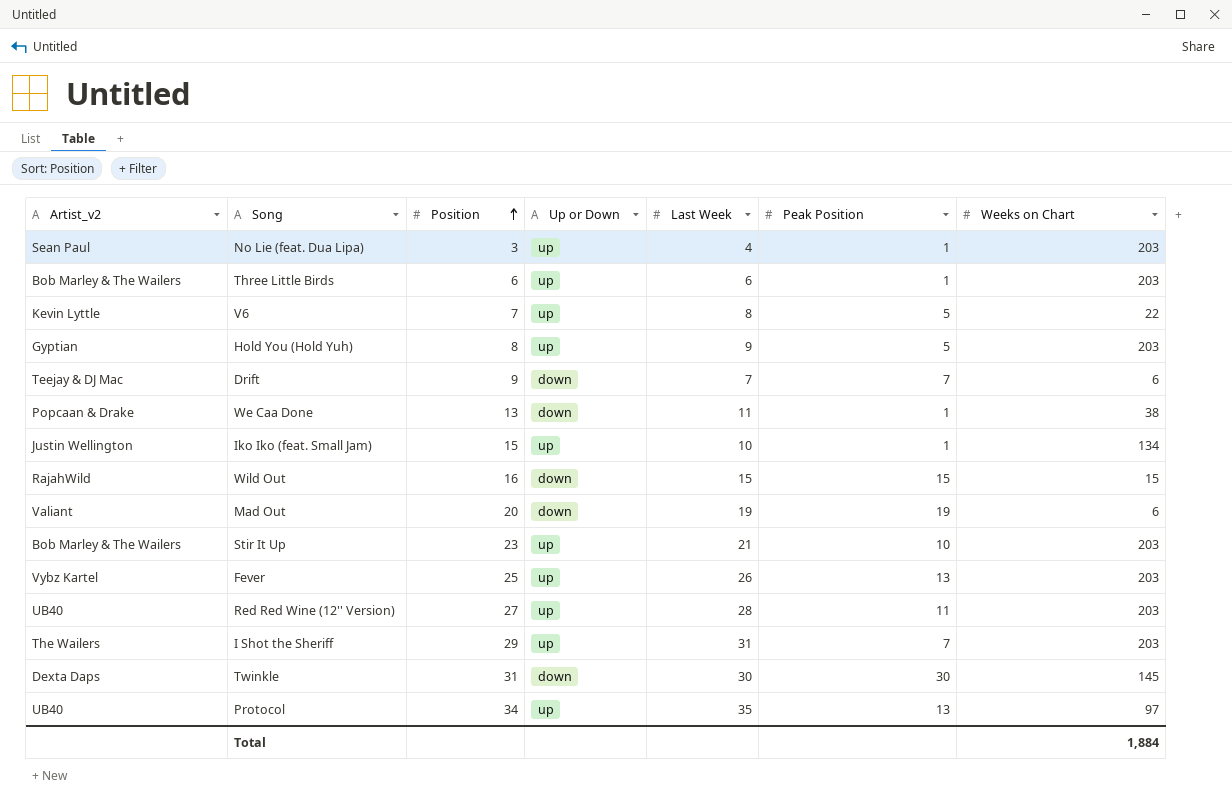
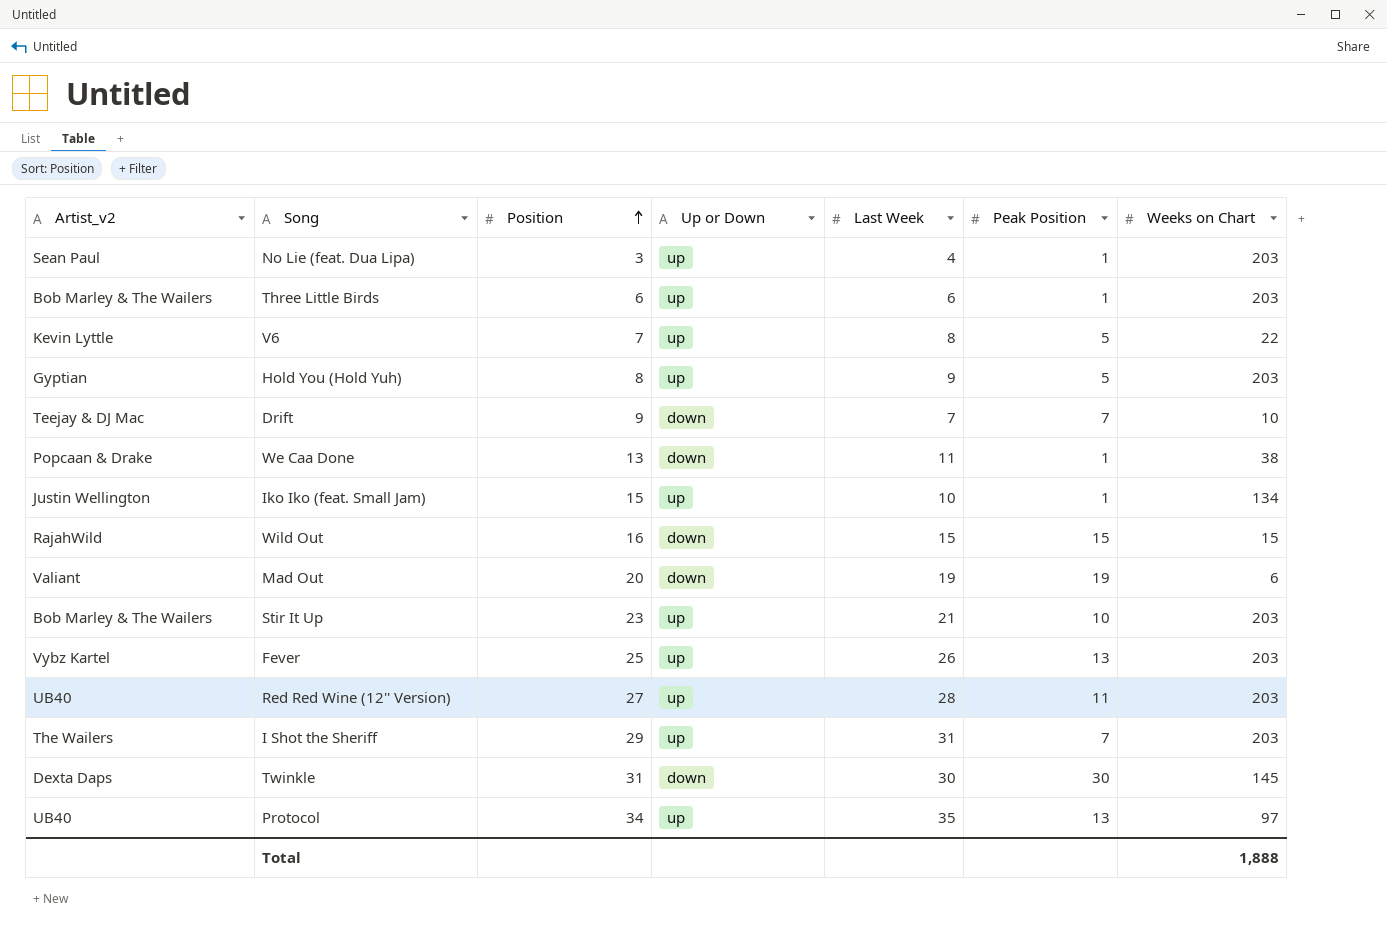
Drift | Weeks on Chart: 6 -> 10
Total | Weeks on Chart: 1,884 -> 1,888

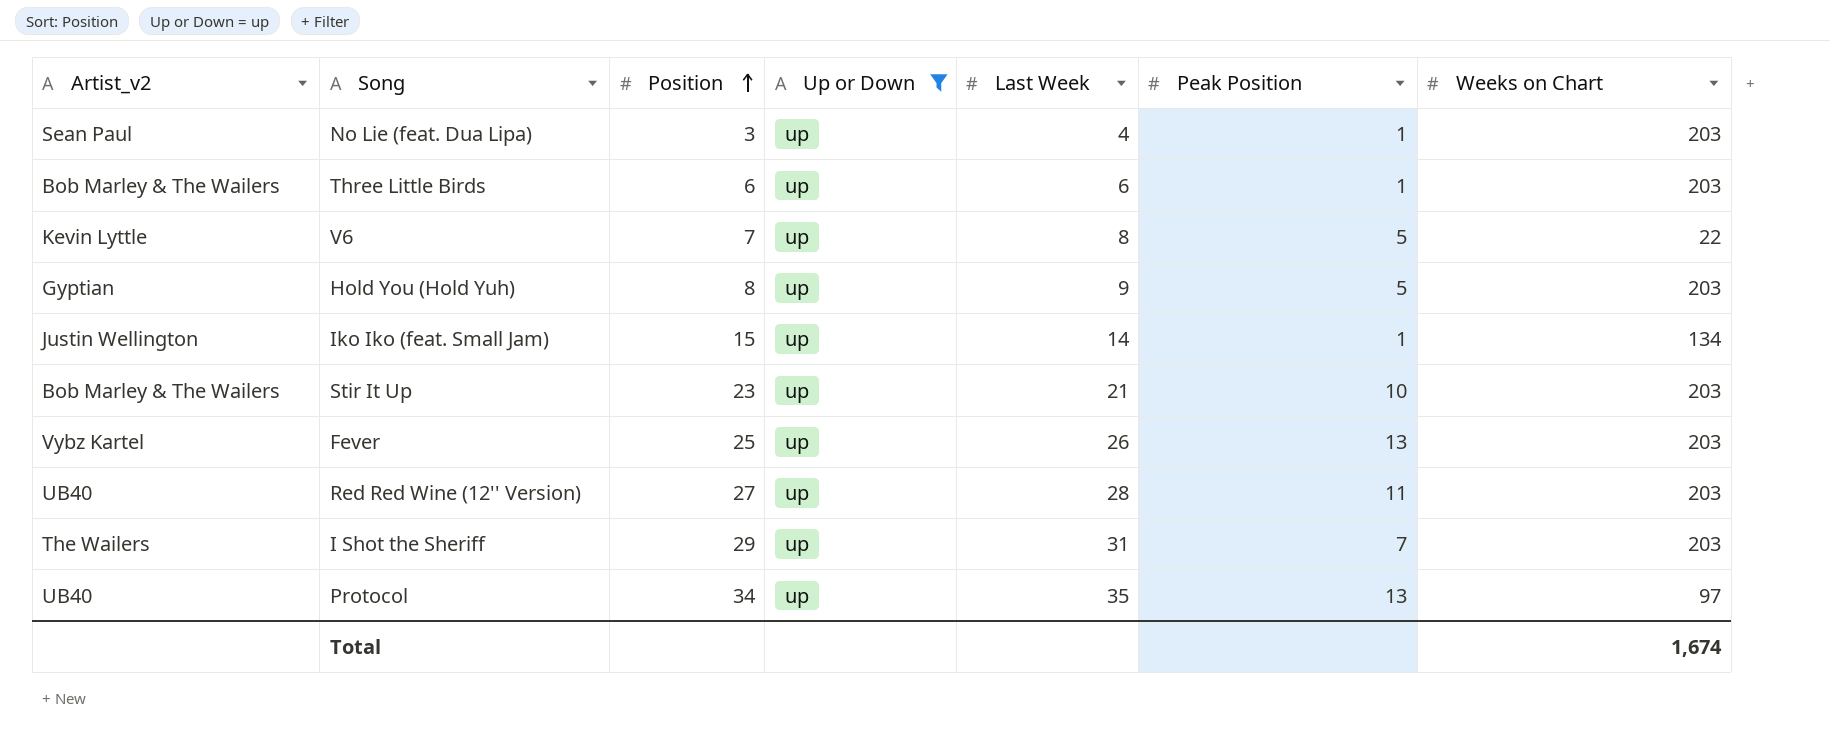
filter: none -> Up or Down = up
Iko Iko (feat. Small Jam) | Last Week: 10 -> 14
Total | Weeks on Chart: 1,888 -> 1,674

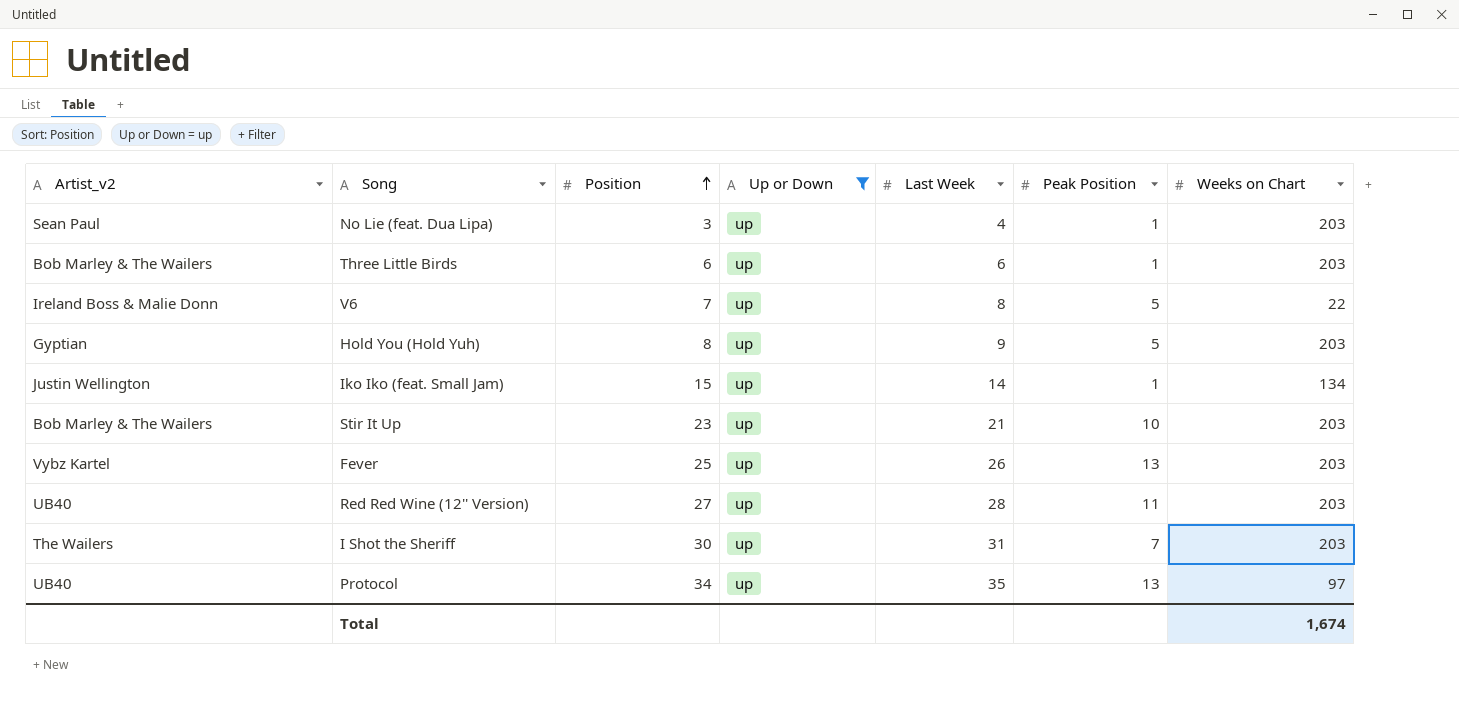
V6 | Artist_v2: Kevin Lyttle -> Ireland Boss & Malie Donn
I Shot the Sheriff | Position: 29 -> 30

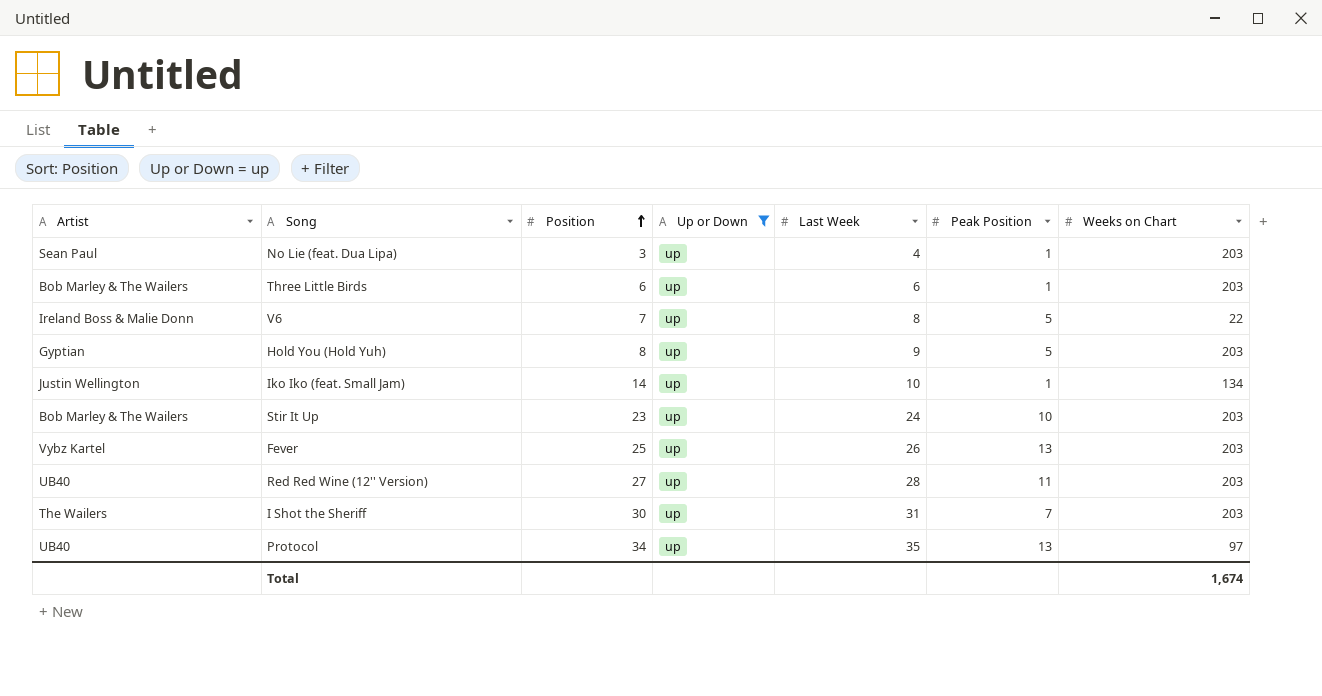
column name: Artist_v2 -> Artist
Iko Iko (feat. Small Jam) | Position: 15 -> 14
Iko Iko (feat. Small Jam) | Last Week: 14 -> 10
Stir It Up | Last Week: 21 -> 24

